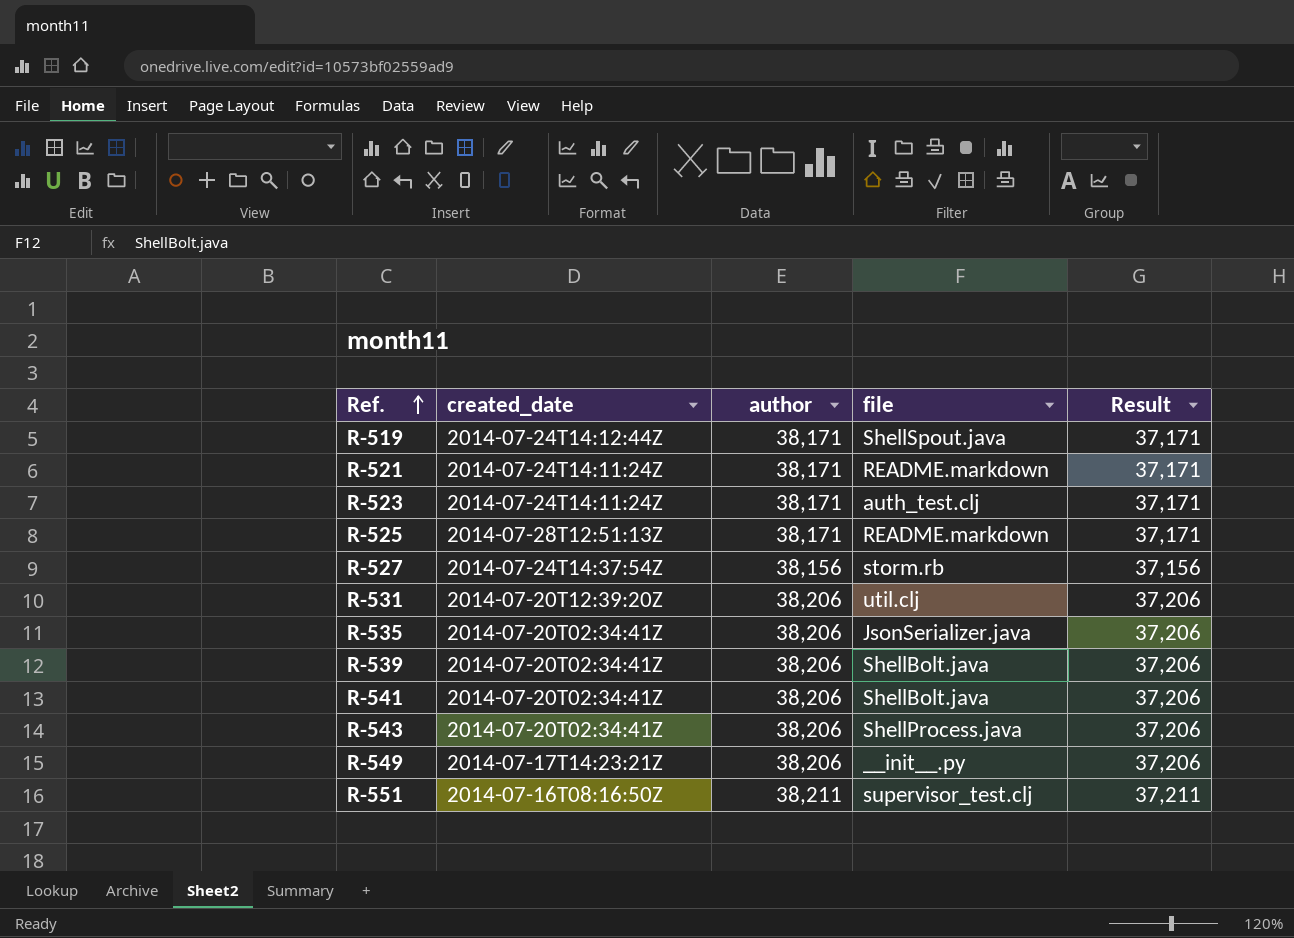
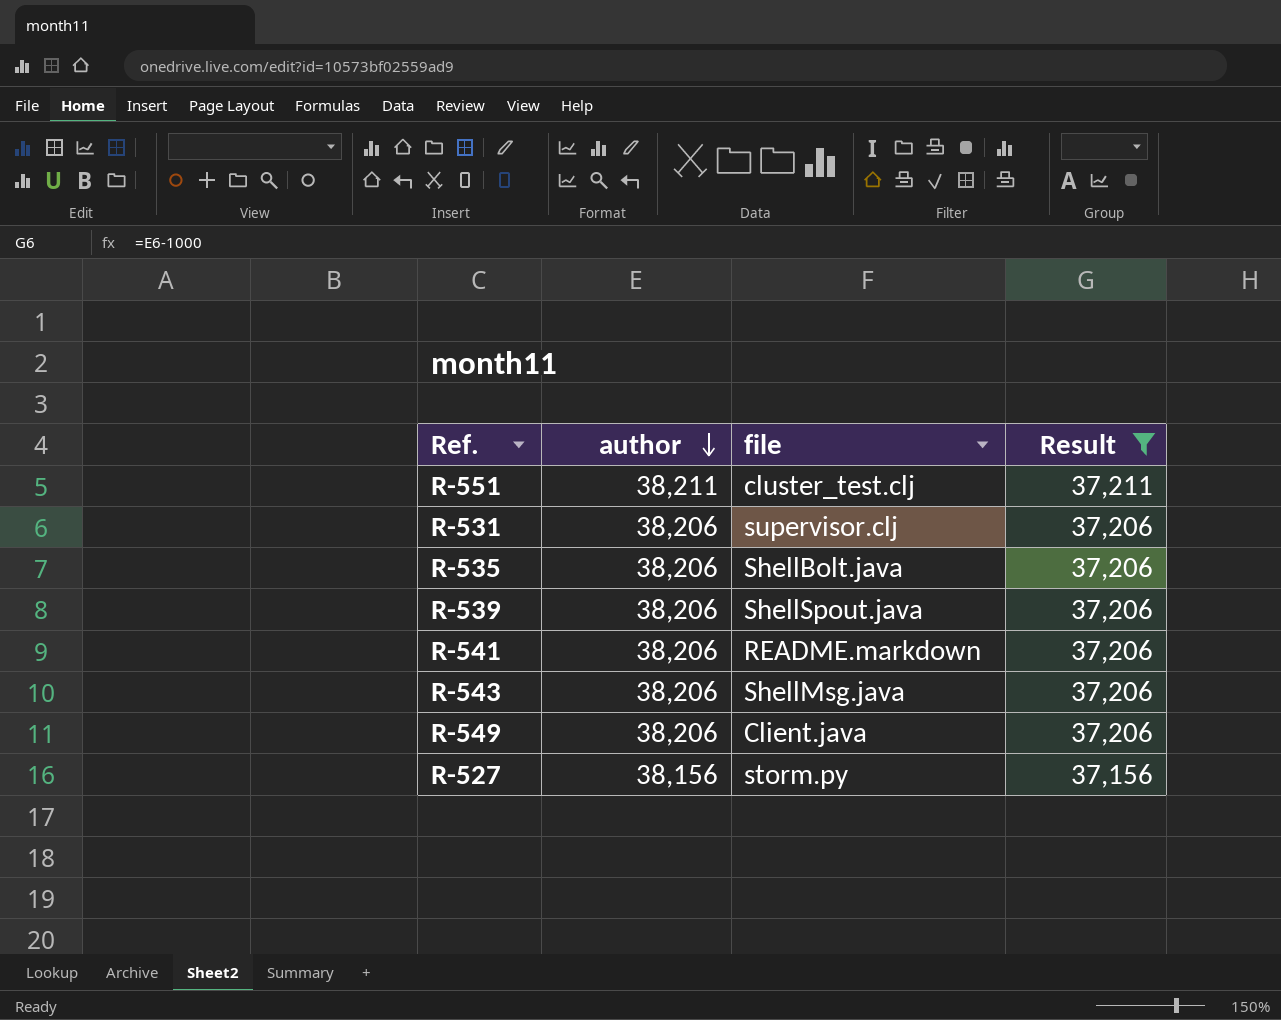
filter: none -> Result != 37,171
row order: Ref. ascending -> author descending
column created_date | position: 2 -> none
R-551 | file: supervisor_test.clj -> cluster_test.clj
R-531 | file: util.clj -> supervisor.clj
R-535 | file: JsonSerializer.java -> ShellBolt.java
R-539 | file: ShellBolt.java -> ShellSpout.java
R-541 | file: ShellBolt.java -> README.markdown
R-543 | file: ShellProcess.java -> ShellMsg.java
R-549 | file: __init__.py -> Client.java
R-527 | file: storm.rb -> storm.py

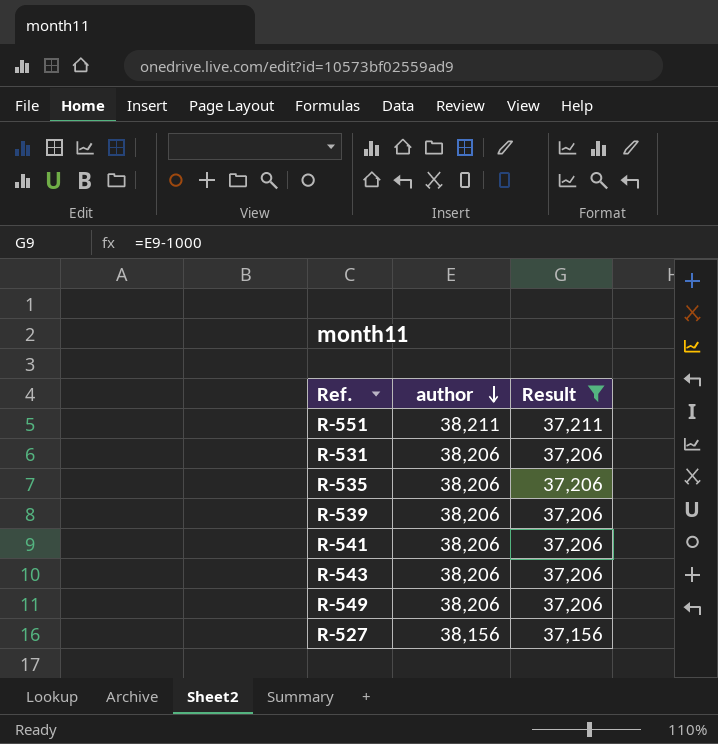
column file | position: 3 -> none

